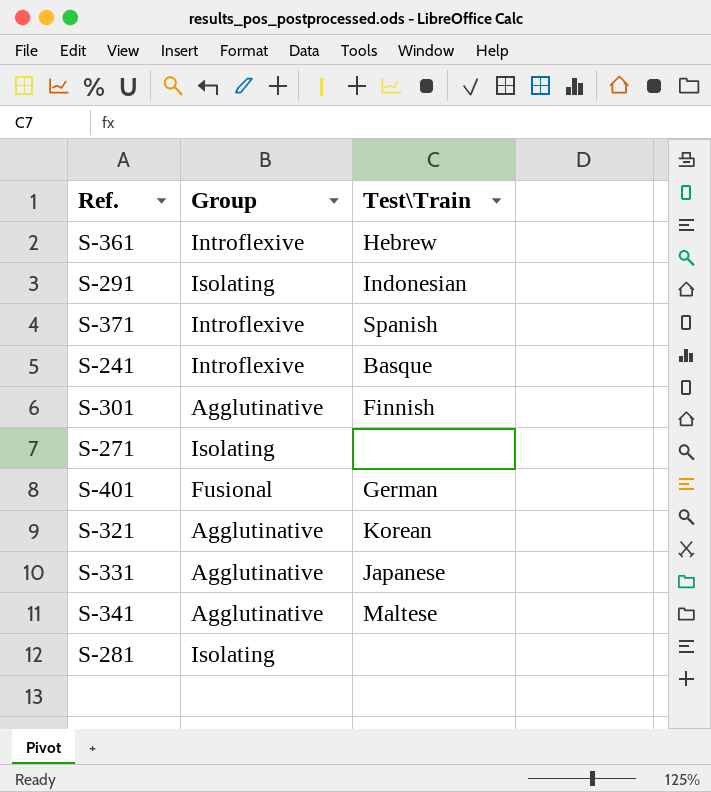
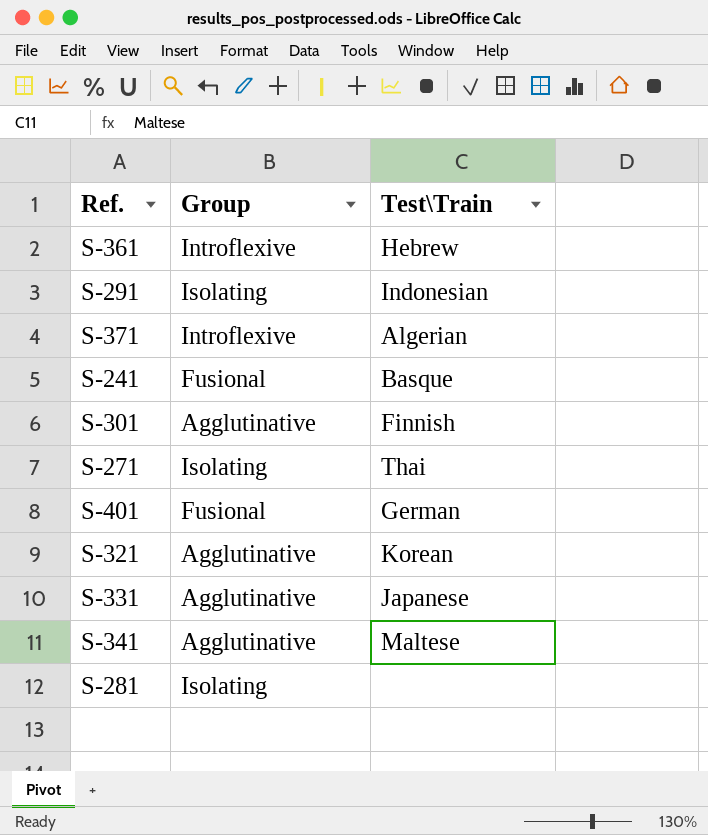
S-371 | Test\Train: Spanish -> Algerian
S-241 | Group: Introflexive -> Fusional
S-271 | Test\Train: none -> Thai

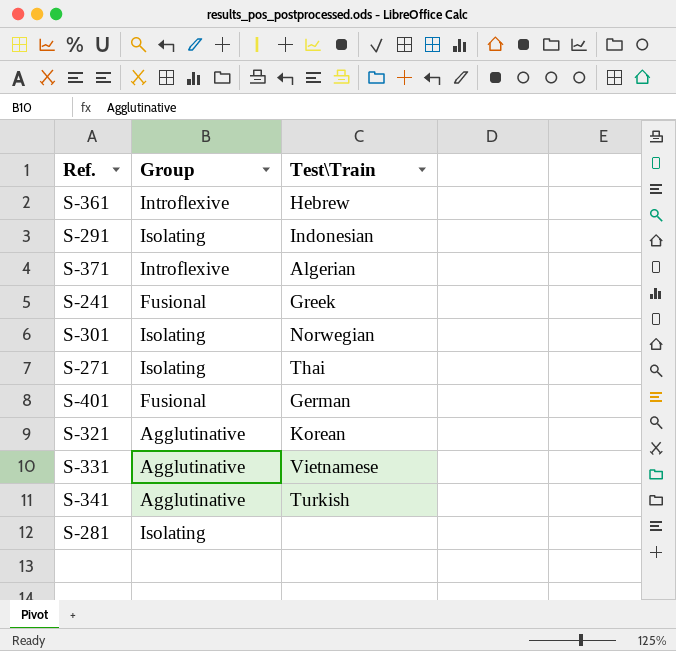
S-241 | Test\Train: Basque -> Greek
S-301 | Group: Agglutinative -> Isolating
S-301 | Test\Train: Finnish -> Norwegian
S-331 | Test\Train: Japanese -> Vietnamese
S-341 | Test\Train: Maltese -> Turkish

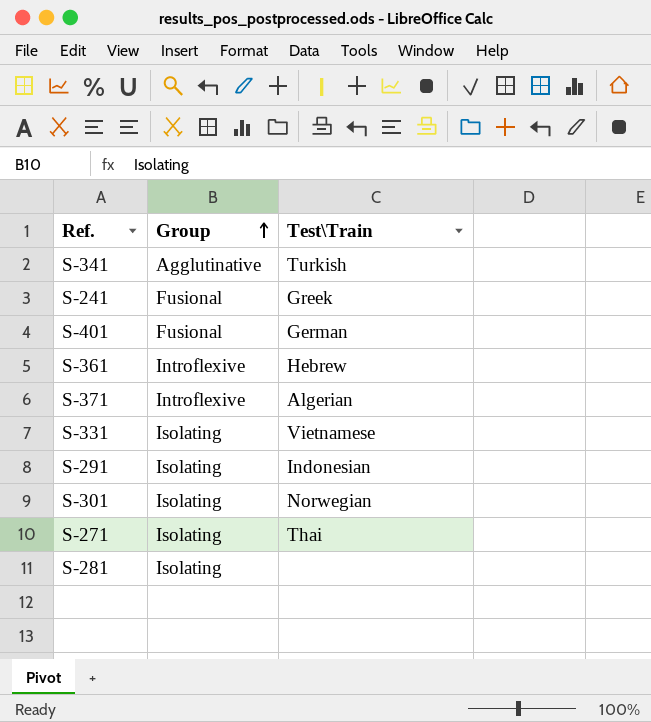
row order: none -> Group ascending
row S-321: Agglutinative | Korean -> none
S-331 | Group: Agglutinative -> Isolating

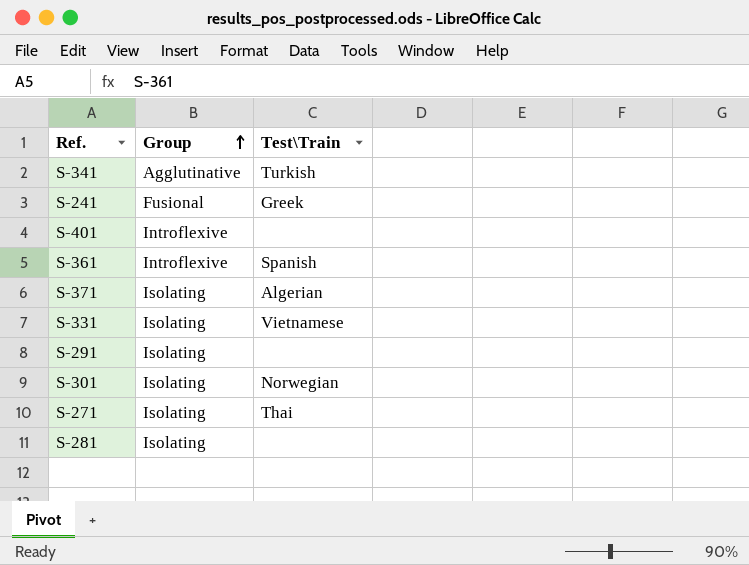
S-401 | Group: Fusional -> Introflexive
S-401 | Test\Train: German -> none
S-361 | Test\Train: Hebrew -> Spanish
S-371 | Group: Introflexive -> Isolating
S-291 | Test\Train: Indonesian -> none

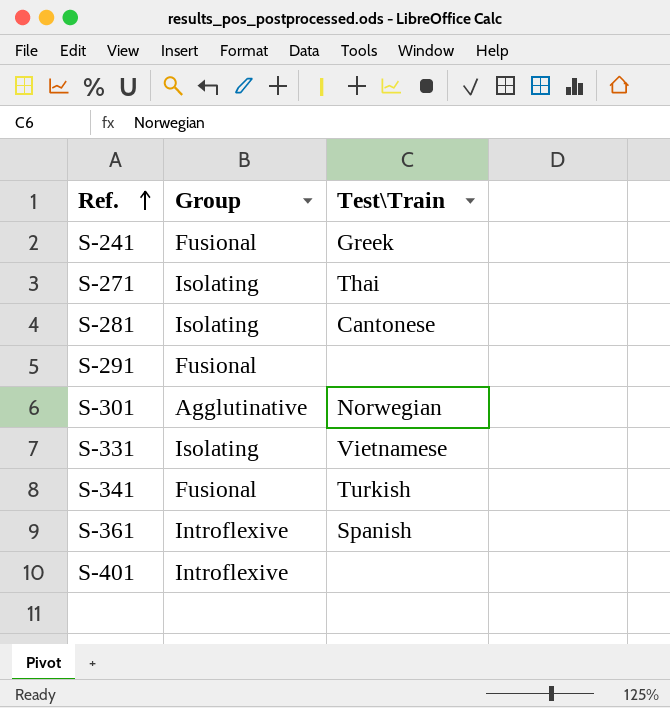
row order: Group ascending -> Ref. ascending
row S-371: Isolating | Algerian -> none
S-281 | Test\Train: none -> Cantonese
S-291 | Group: Isolating -> Fusional
S-301 | Group: Isolating -> Agglutinative
S-341 | Group: Agglutinative -> Fusional

